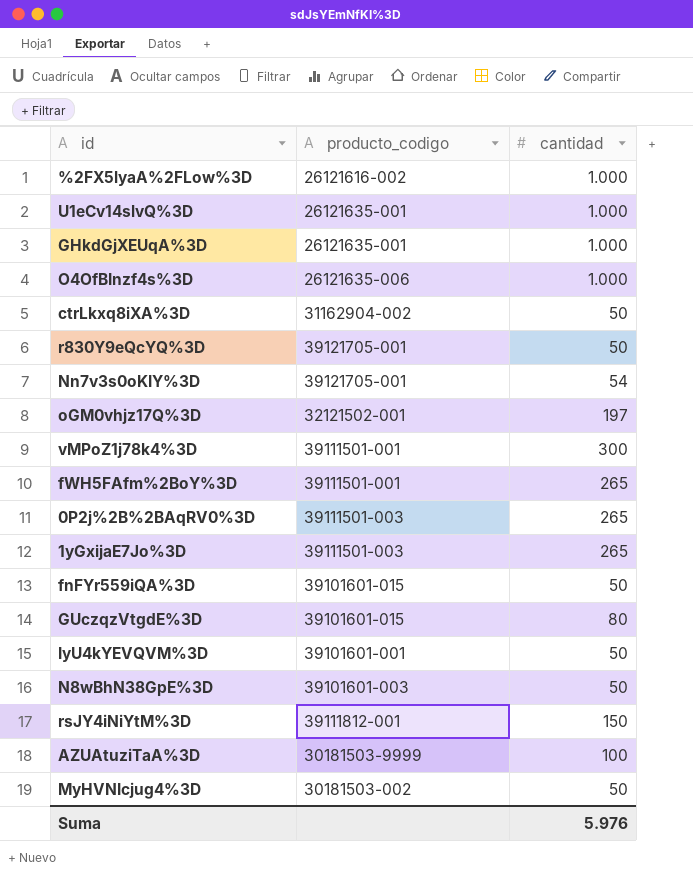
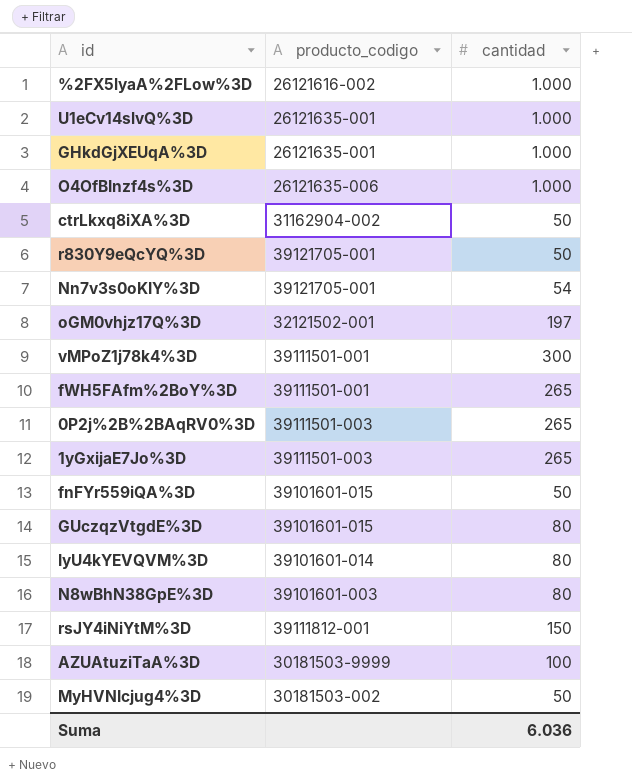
IyU4kYEVQVM%3D | producto_codigo: 39101601-001 -> 39101601-014
IyU4kYEVQVM%3D | cantidad: 50 -> 80
N8wBhN38GpE%3D | cantidad: 50 -> 80
Suma | cantidad: 5.976 -> 6.036

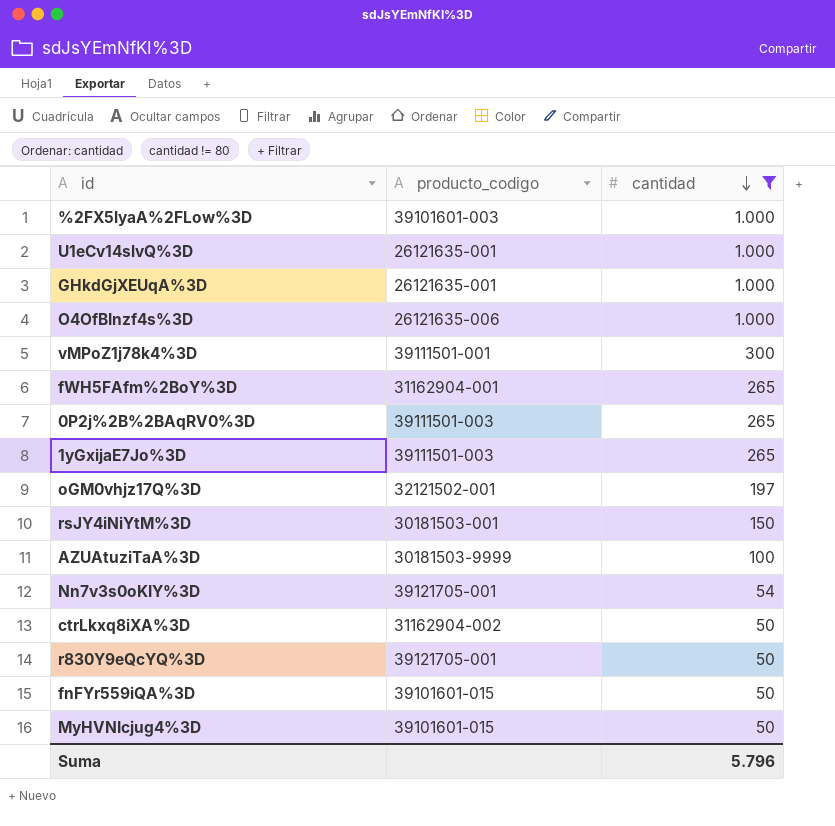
filter: none -> cantidad != 80
row order: none -> cantidad descending
%2FX5lyaA%2FLow%3D | producto_codigo: 26121616-002 -> 39101601-003
fWH5FAfm%2BoY%3D | producto_codigo: 39111501-001 -> 31162904-001
rsJY4iNiYtM%3D | producto_codigo: 39111812-001 -> 30181503-001
MyHVNIcjug4%3D | producto_codigo: 30181503-002 -> 39101601-015
Suma | cantidad: 6.036 -> 5.796

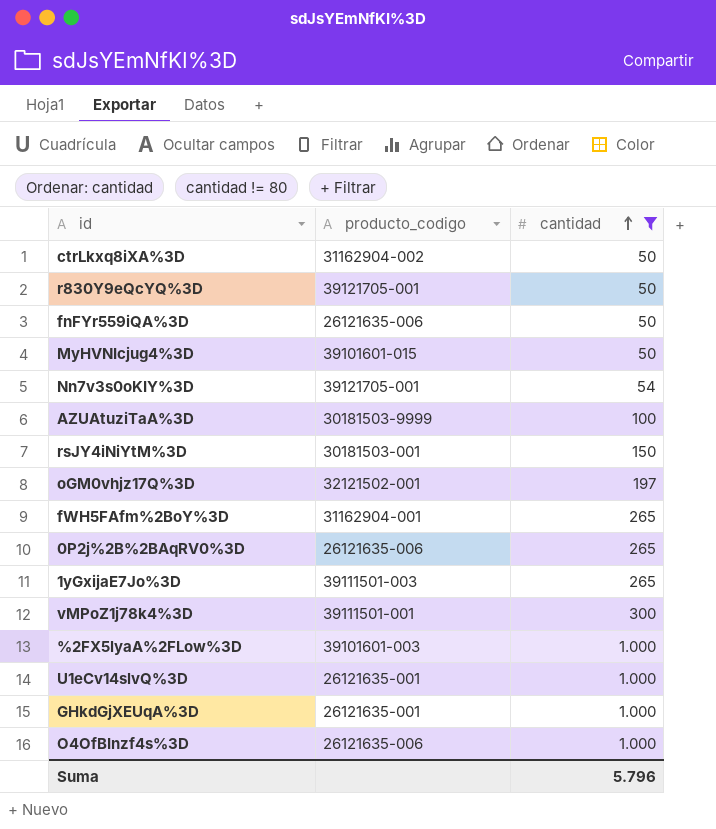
row order: cantidad descending -> cantidad ascending
fnFYr559iQA%3D | producto_codigo: 39101601-015 -> 26121635-006
0P2j%2B%2BAqRV0%3D | producto_codigo: 39111501-003 -> 26121635-006

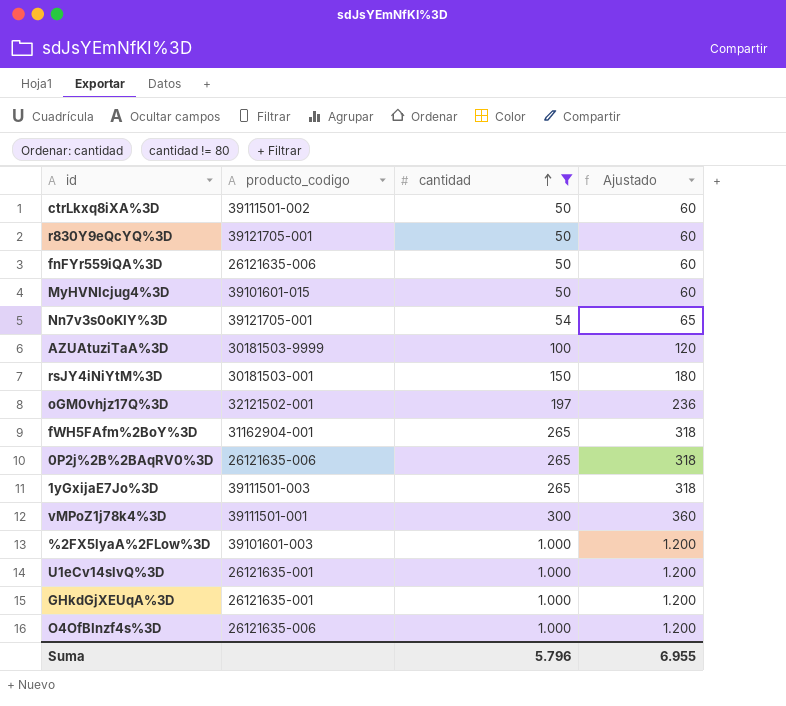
column Ajustado | formula: none -> [cantidad] * 1,2
ctrLkxq8iXA%3D | producto_codigo: 31162904-002 -> 39111501-002

